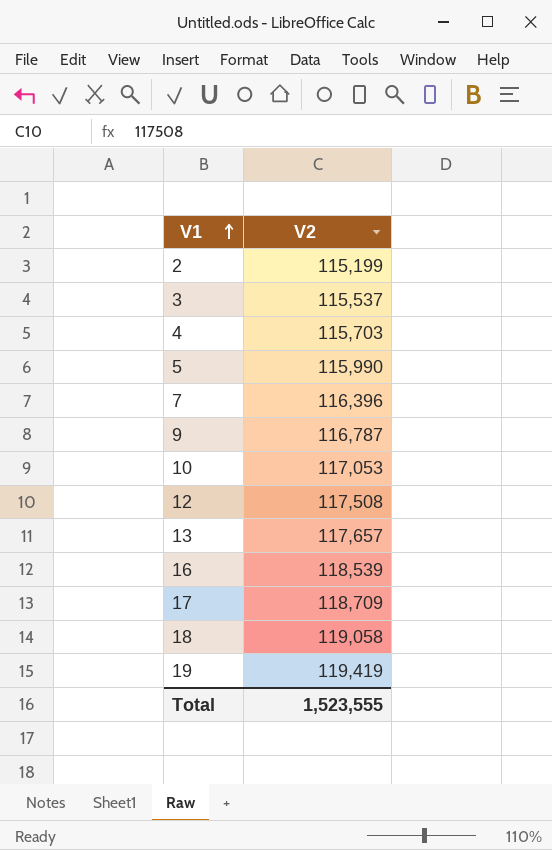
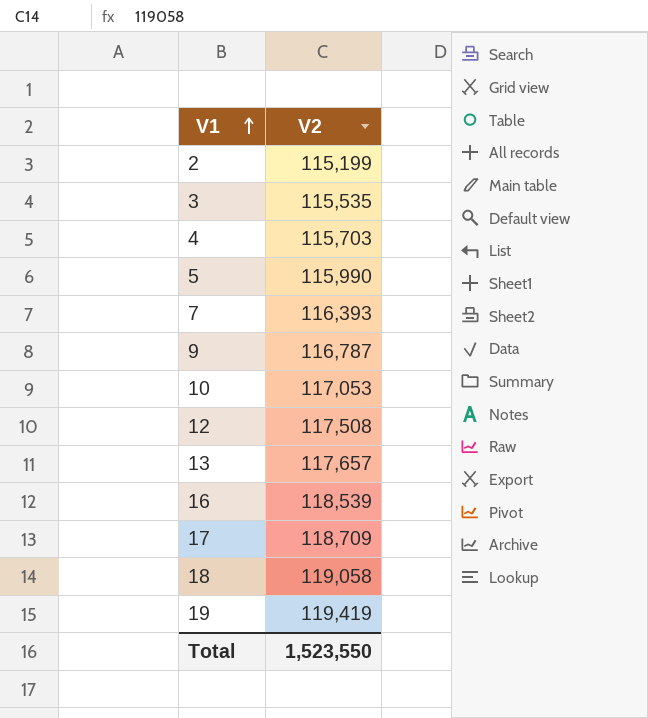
3 | V2: 115,537 -> 115,535
7 | V2: 116,396 -> 116,393
Total | V2: 1,523,555 -> 1,523,550

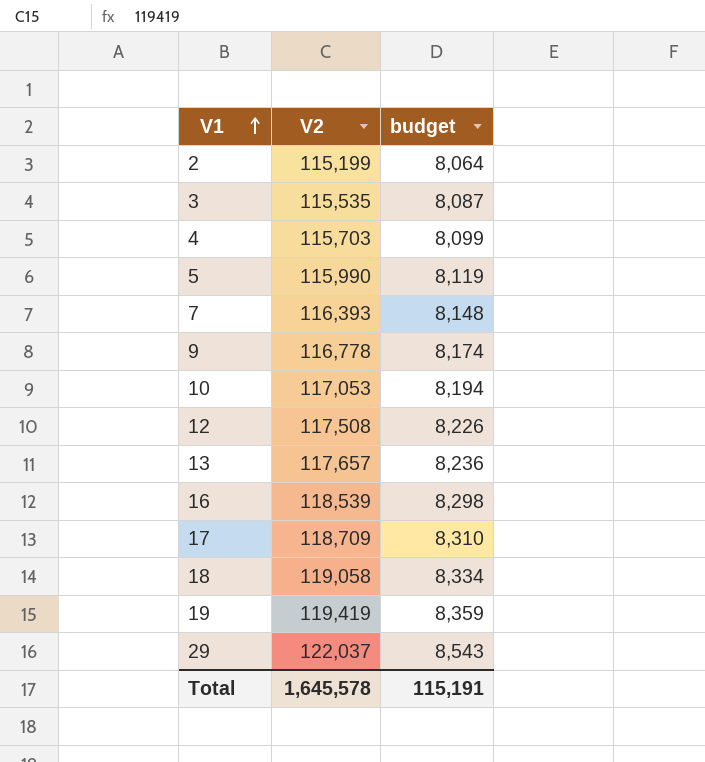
column budget | formula: none -> [V2] * 0.07
9 | V2: 116,787 -> 116,778
row 29: none -> 122,037 | 8,543
Total | V2: 1,523,550 -> 1,645,578

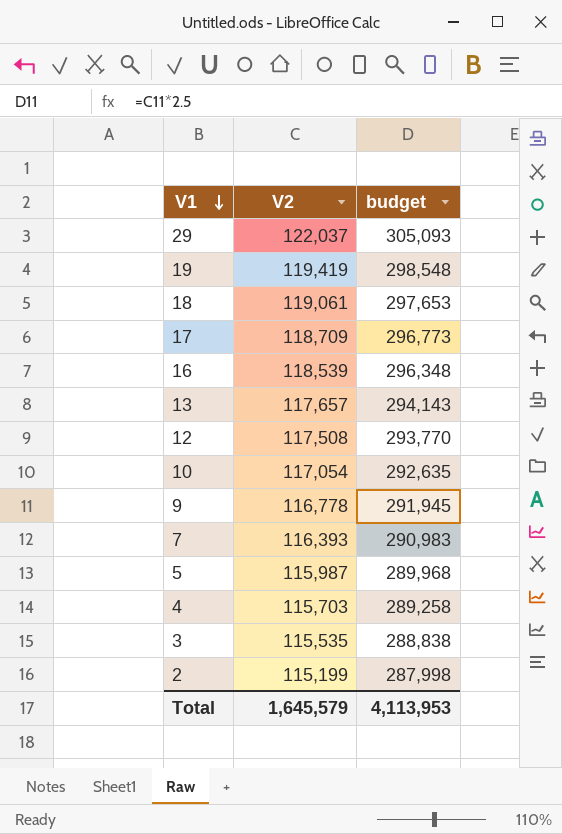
row order: V1 ascending -> V1 descending
column budget | formula: [V2] * 0.07 -> [V2] * 2.5
18 | V2: 119,058 -> 119,061
10 | V2: 117,053 -> 117,054
5 | V2: 115,990 -> 115,987
Total | V2: 1,645,578 -> 1,645,579
Total | budget: 115,191 -> 4,113,953

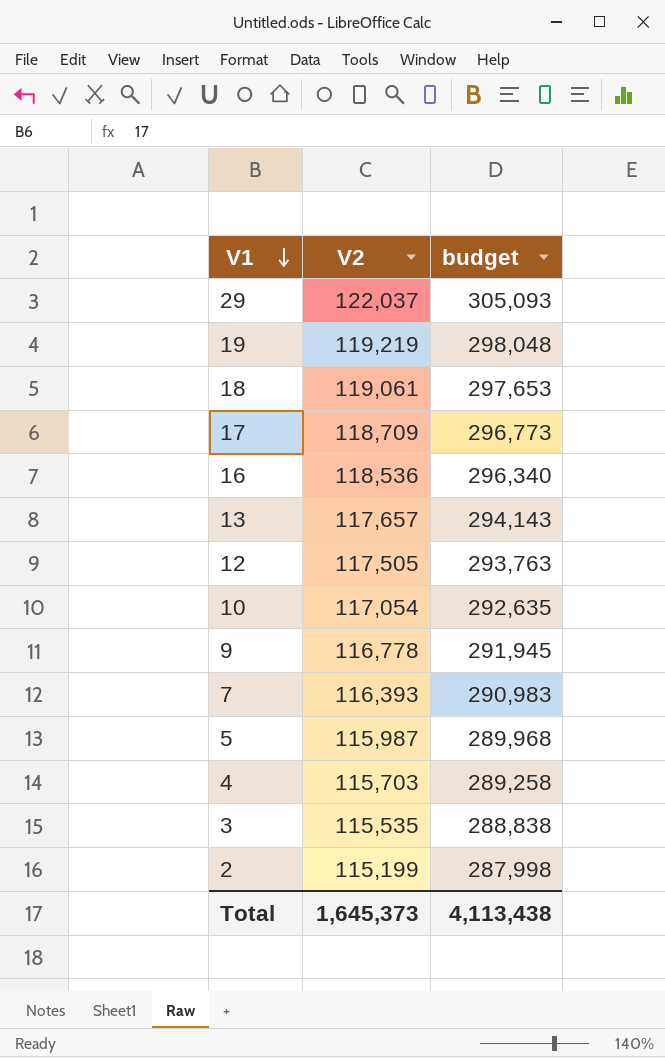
19 | V2: 119,419 -> 119,219
19 | budget: 298,548 -> 298,048
16 | V2: 118,539 -> 118,536
16 | budget: 296,348 -> 296,340
12 | V2: 117,508 -> 117,505
12 | budget: 293,770 -> 293,763
Total | V2: 1,645,579 -> 1,645,373
Total | budget: 4,113,953 -> 4,113,438

